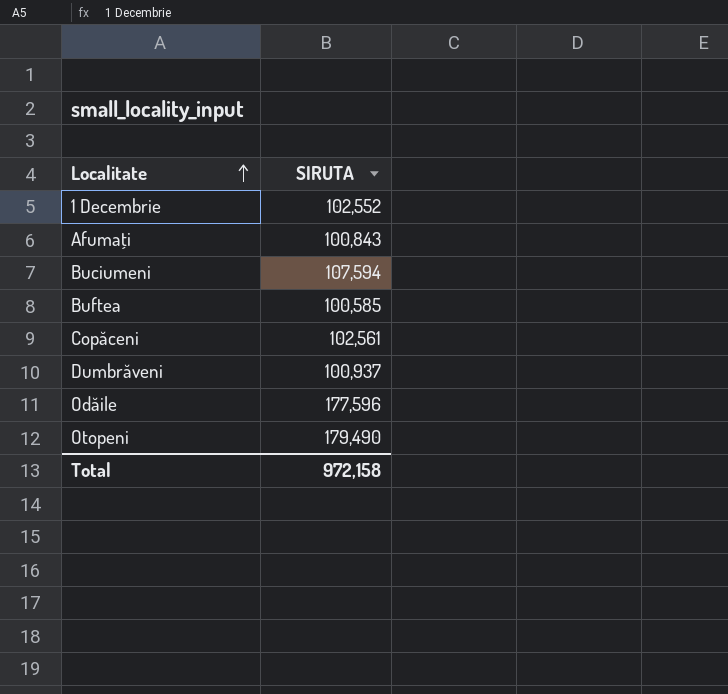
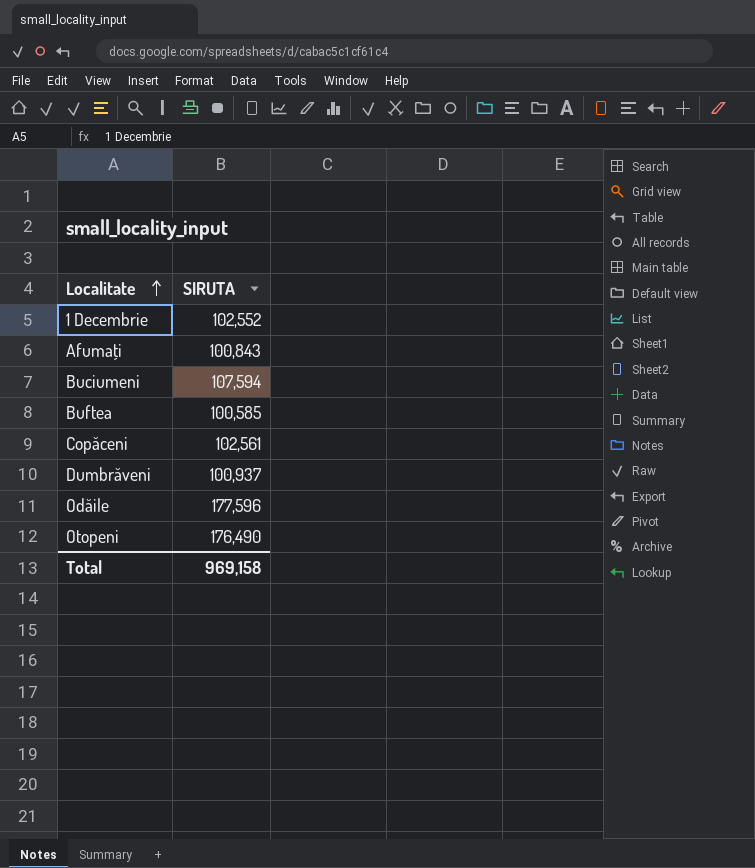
Otopeni | SIRUTA: 179,490 -> 176,490
Total | SIRUTA: 972,158 -> 969,158

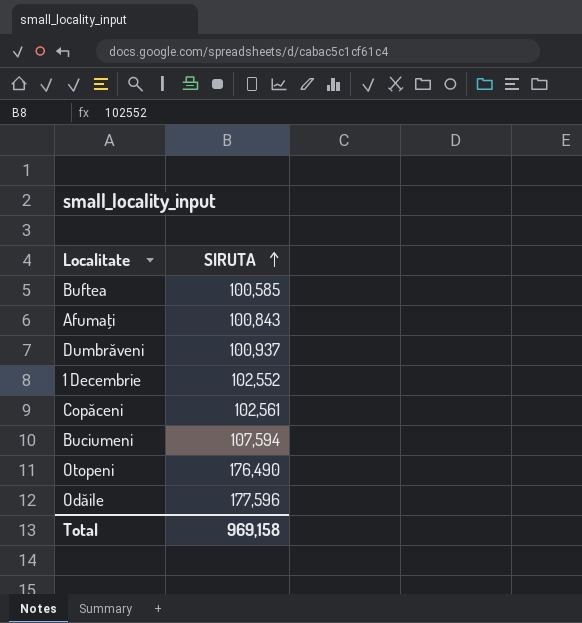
row order: Localitate ascending -> SIRUTA ascending

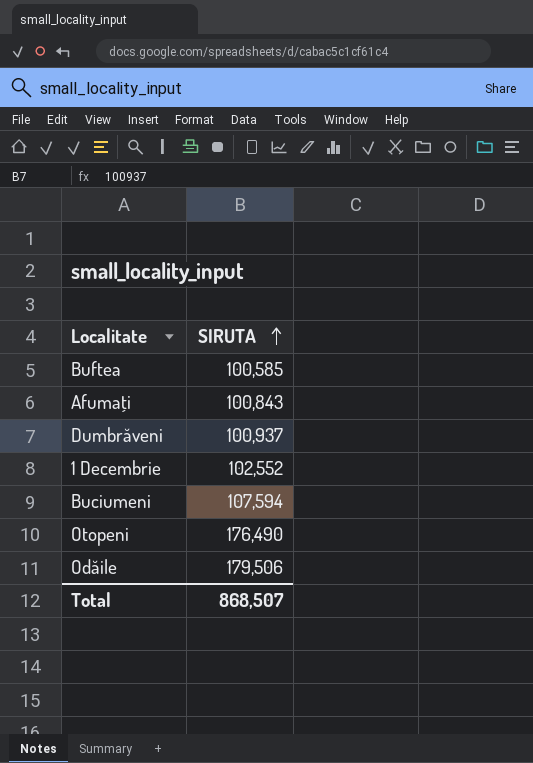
row Copăceni: 102,561 -> none
Odăile | SIRUTA: 177,596 -> 179,506
Total | SIRUTA: 969,158 -> 868,507

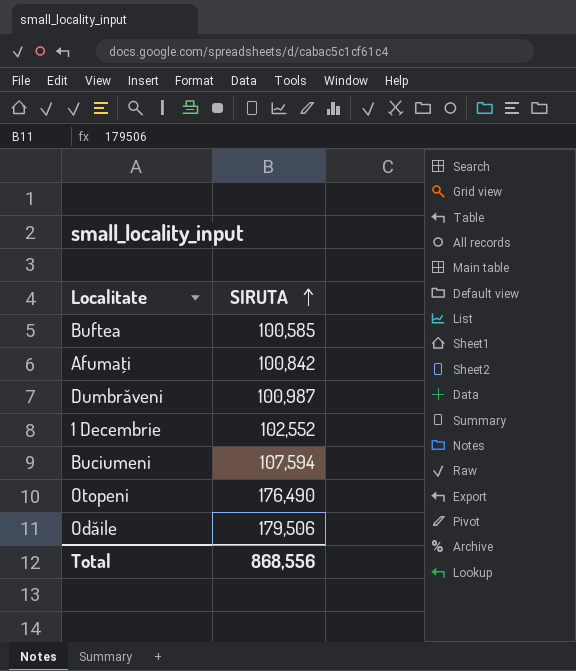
Afumaţi | SIRUTA: 100,843 -> 100,842
Dumbrăveni | SIRUTA: 100,937 -> 100,987
Total | SIRUTA: 868,507 -> 868,556

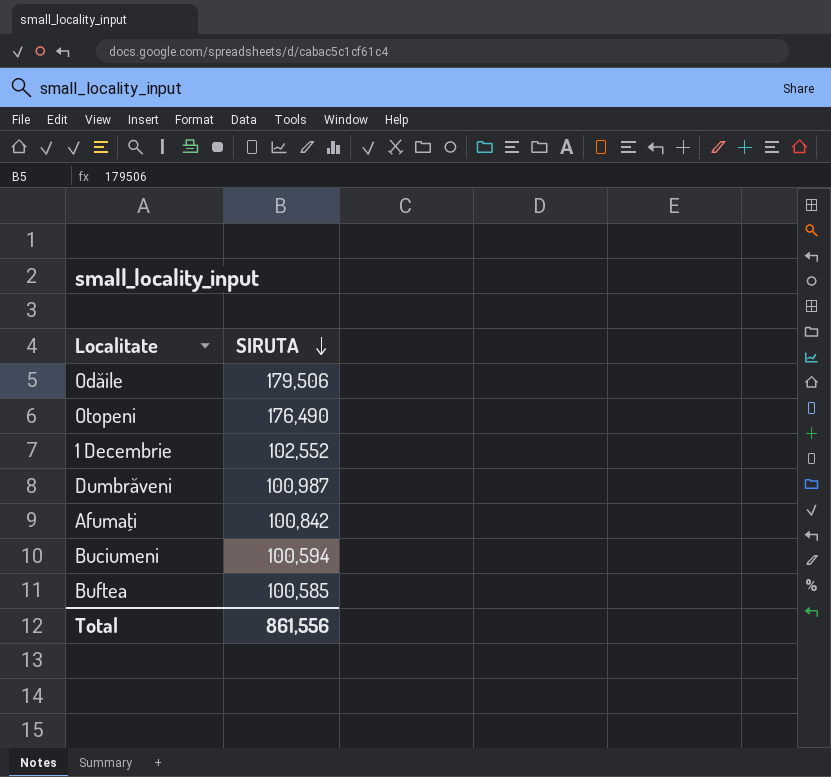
row order: SIRUTA ascending -> SIRUTA descending
Buciumeni | SIRUTA: 107,594 -> 100,594
Total | SIRUTA: 868,556 -> 861,556

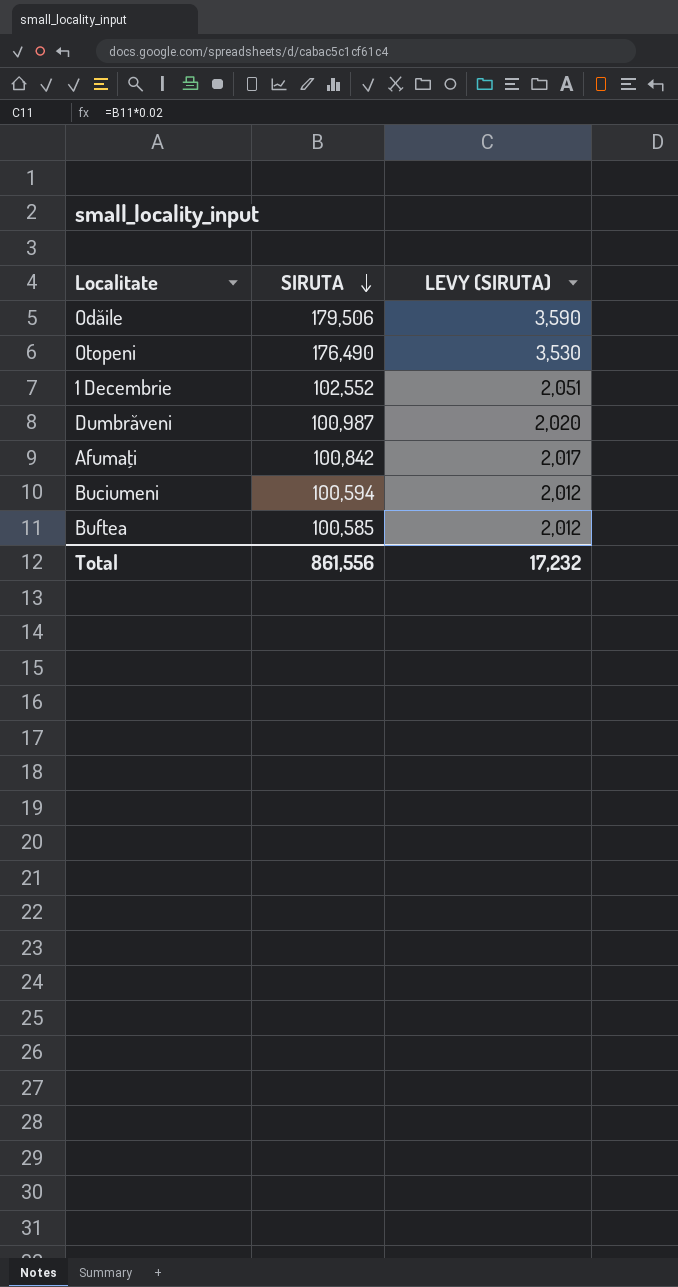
column LEVY (SIRUTA) | formula: none -> [SIRUTA] * 0.02

